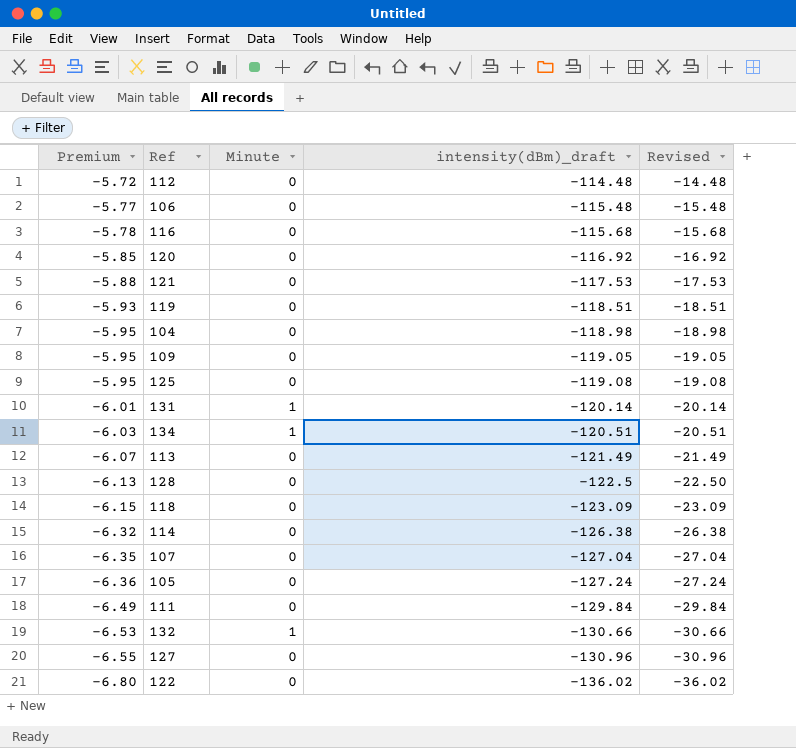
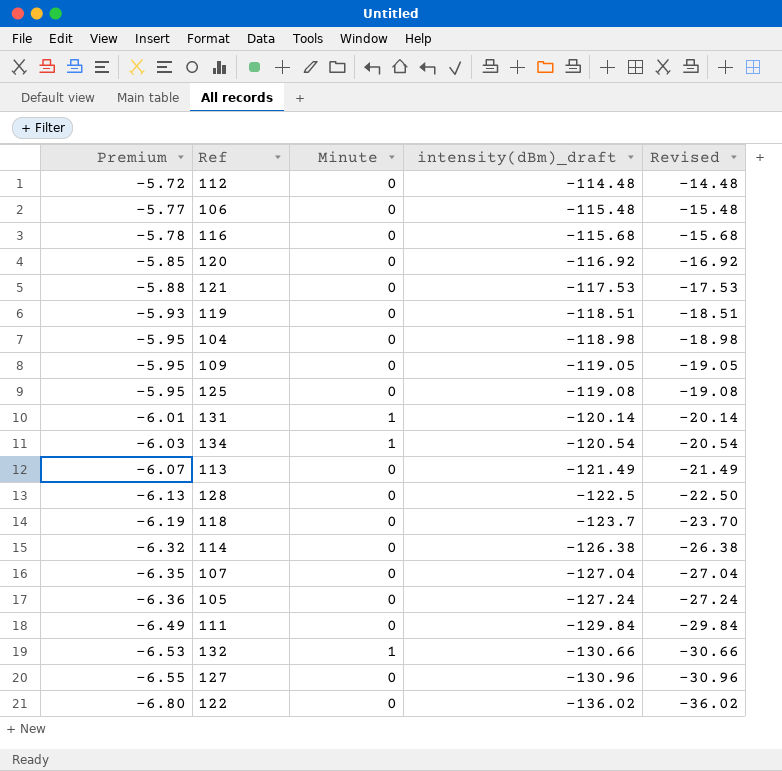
134 | intensity(dBm)_draft: -120.51 -> -120.54
134 | Revised: -20.51 -> -20.54
118 | Premium: -6.15 -> -6.19
118 | intensity(dBm)_draft: -123.09 -> -123.7
118 | Revised: -23.09 -> -23.70

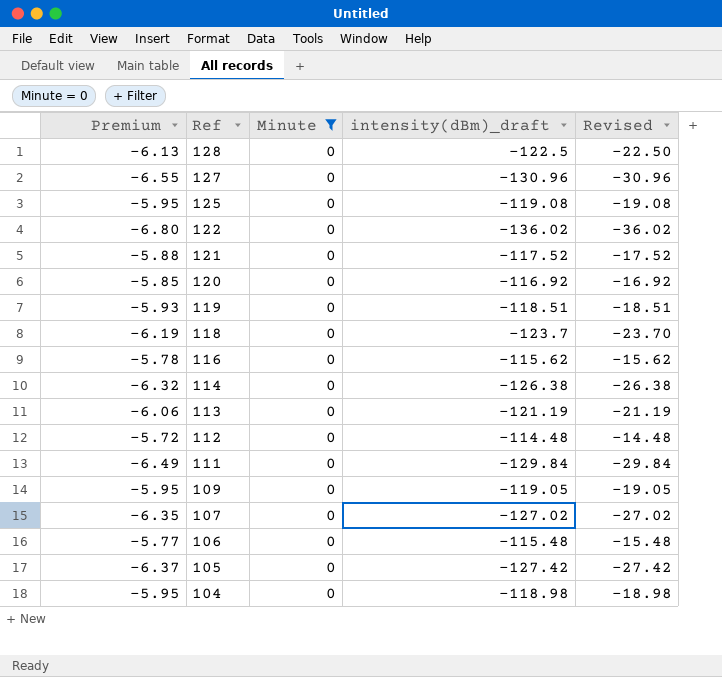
filter: none -> Minute = 0
row order: Premium descending -> Ref descending
121 | intensity(dBm)_draft: -117.53 -> -117.52
121 | Revised: -17.53 -> -17.52
116 | intensity(dBm)_draft: -115.68 -> -115.62
116 | Revised: -15.68 -> -15.62
113 | Premium: -6.07 -> -6.06
113 | intensity(dBm)_draft: -121.49 -> -121.19
113 | Revised: -21.49 -> -21.19
107 | intensity(dBm)_draft: -127.04 -> -127.02
107 | Revised: -27.04 -> -27.02
105 | Premium: -6.36 -> -6.37
105 | intensity(dBm)_draft: -127.24 -> -127.42
105 | Revised: -27.24 -> -27.42

